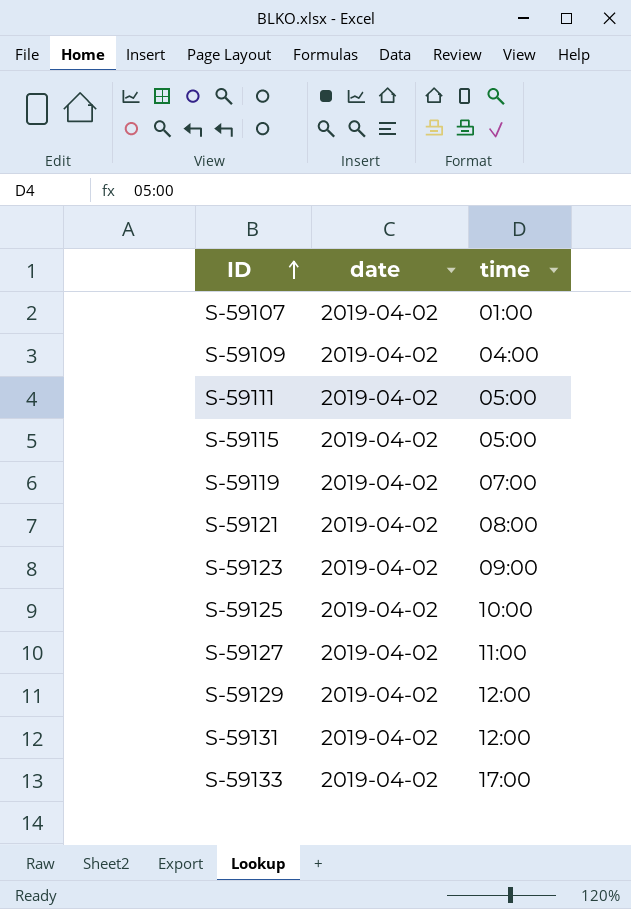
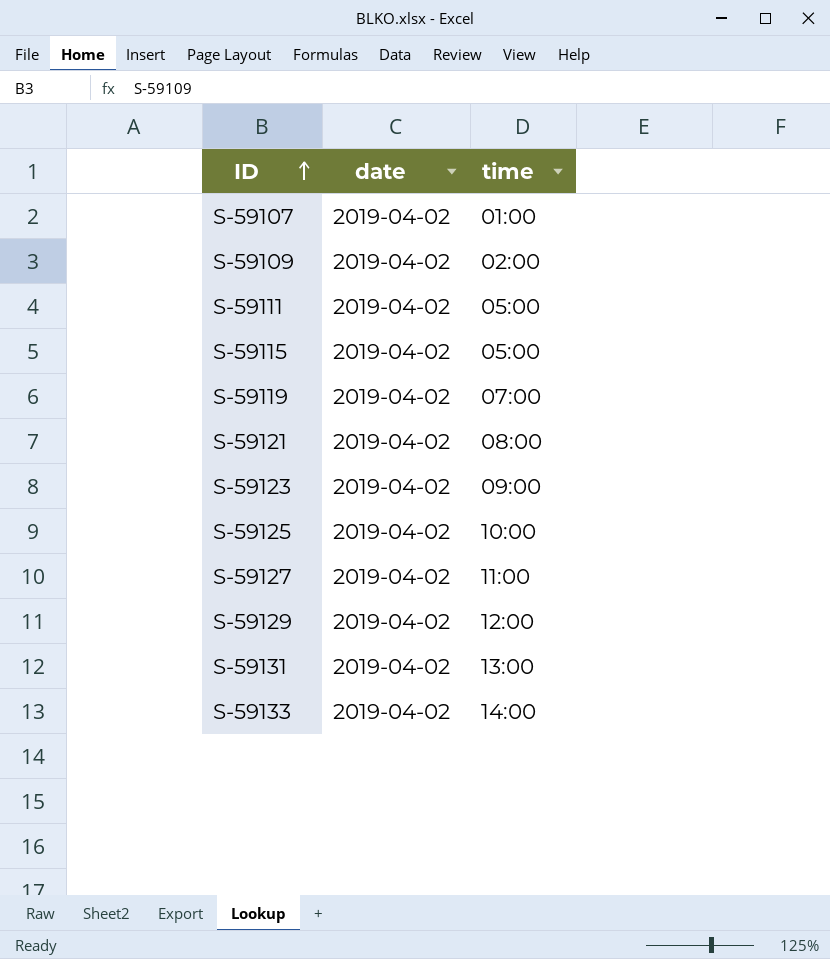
S-59109 | time: 04:00 -> 02:00
S-59131 | time: 12:00 -> 13:00
S-59133 | time: 17:00 -> 14:00

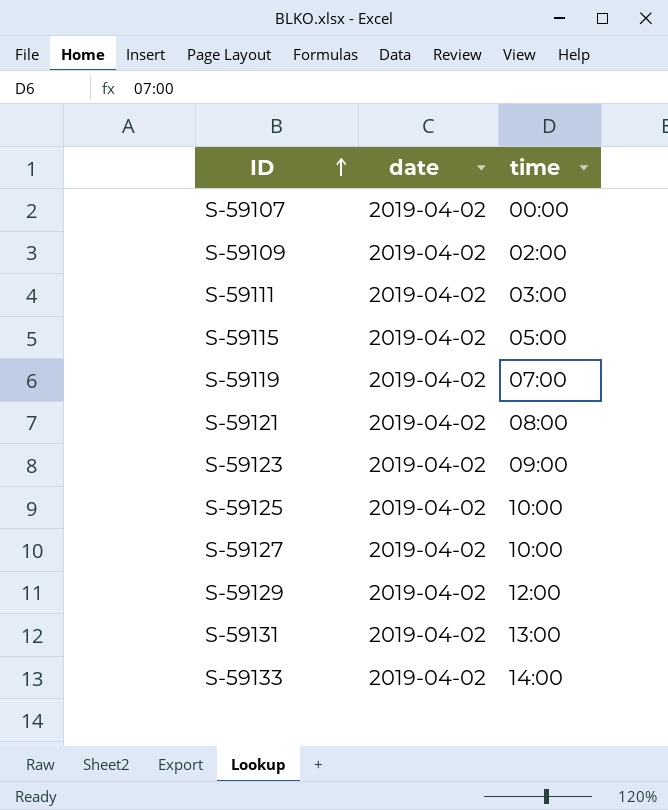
S-59107 | time: 01:00 -> 00:00
S-59111 | time: 05:00 -> 03:00
S-59127 | time: 11:00 -> 10:00

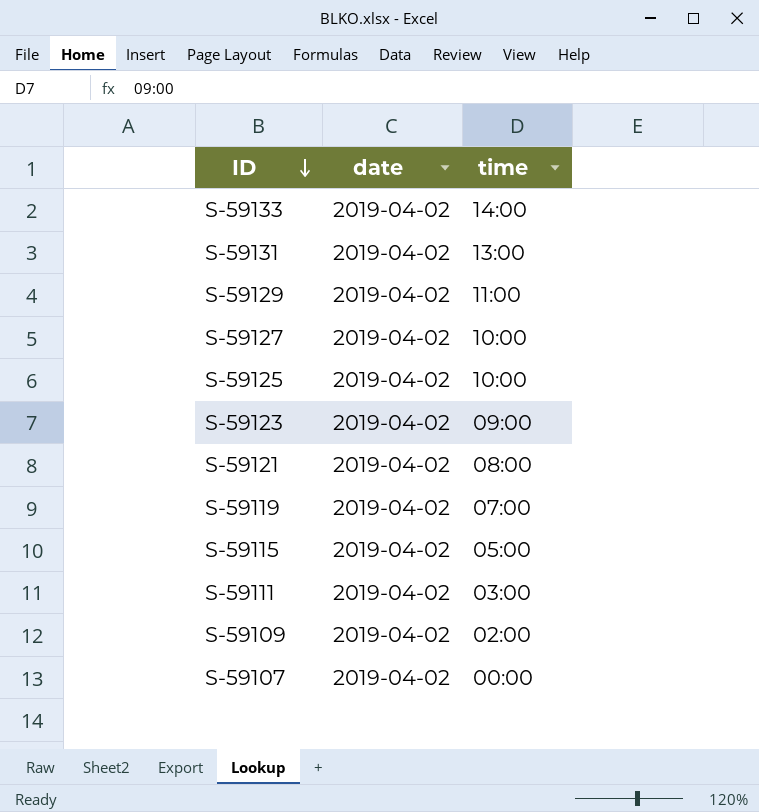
row order: ID ascending -> ID descending
S-59129 | time: 12:00 -> 11:00

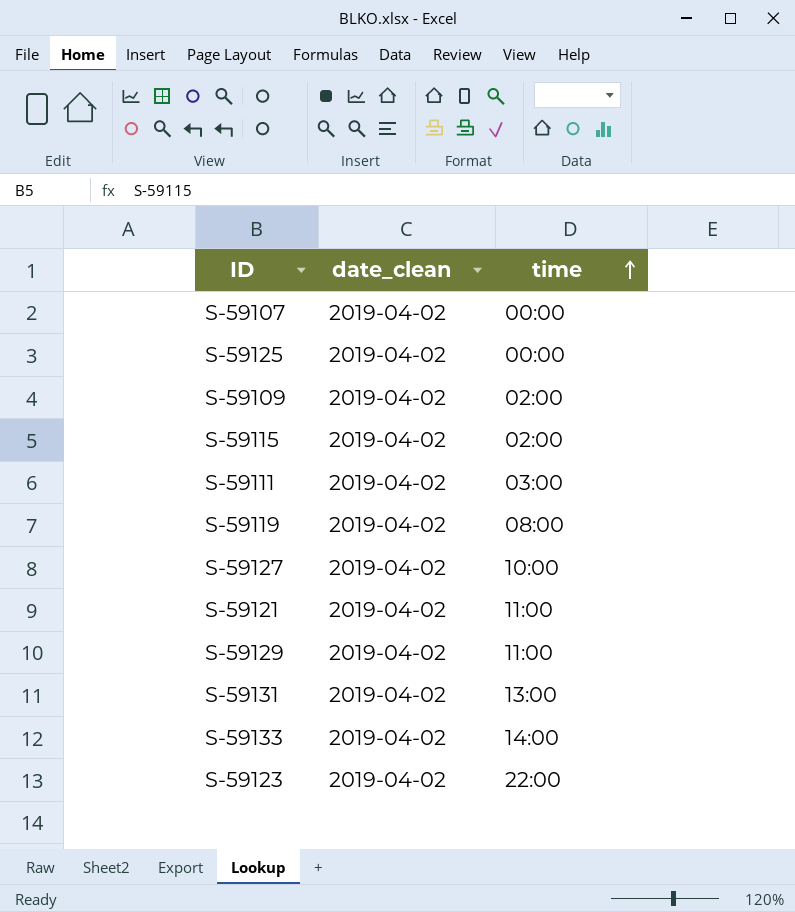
row order: ID descending -> time ascending
column name: date -> date_clean
S-59125 | time: 10:00 -> 00:00
S-59115 | time: 05:00 -> 02:00
S-59119 | time: 07:00 -> 08:00
S-59121 | time: 08:00 -> 11:00
S-59123 | time: 09:00 -> 22:00

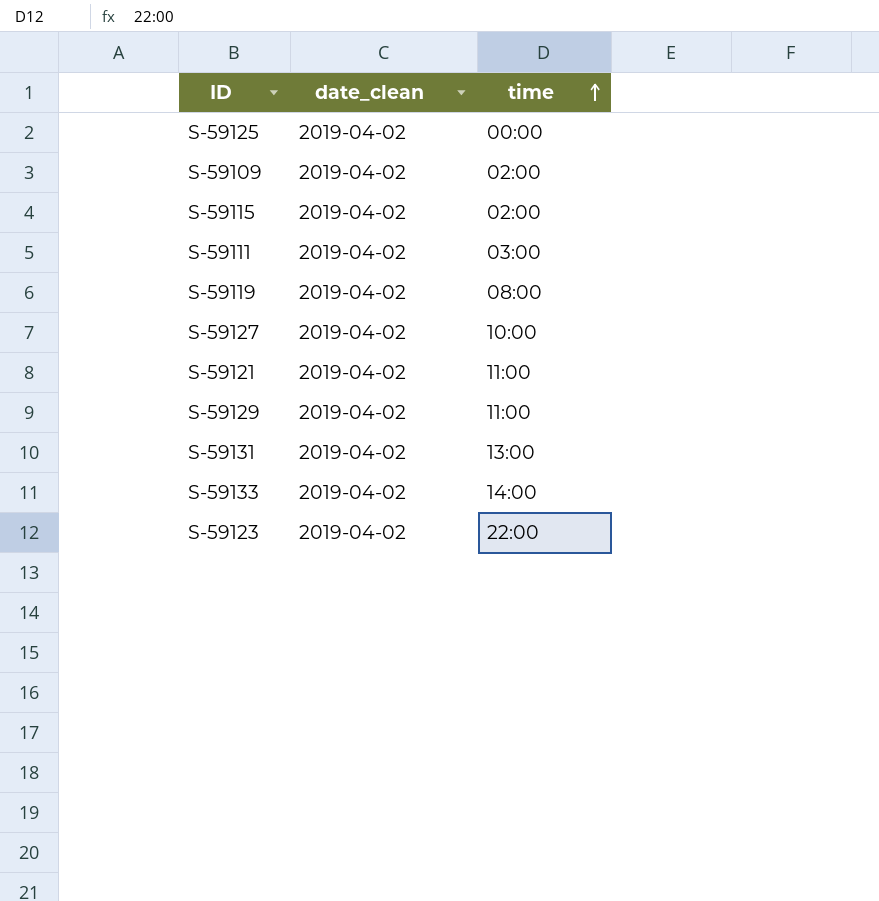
row S-59107: 2019-04-02 | 00:00 -> none

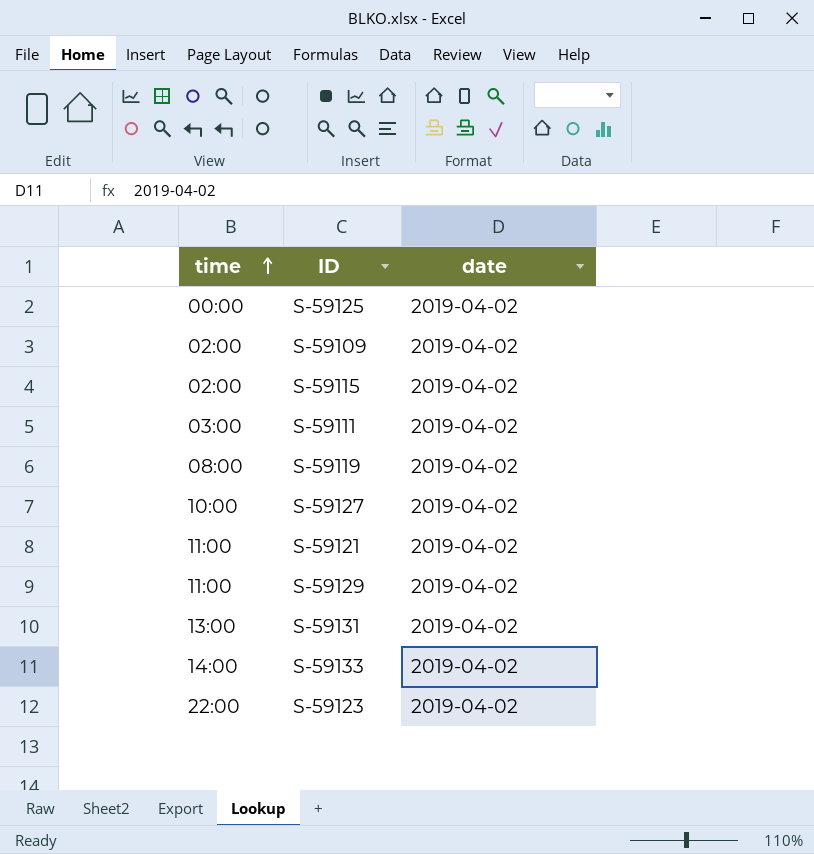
column time | position: 3 -> 1
column name: date_clean -> date

